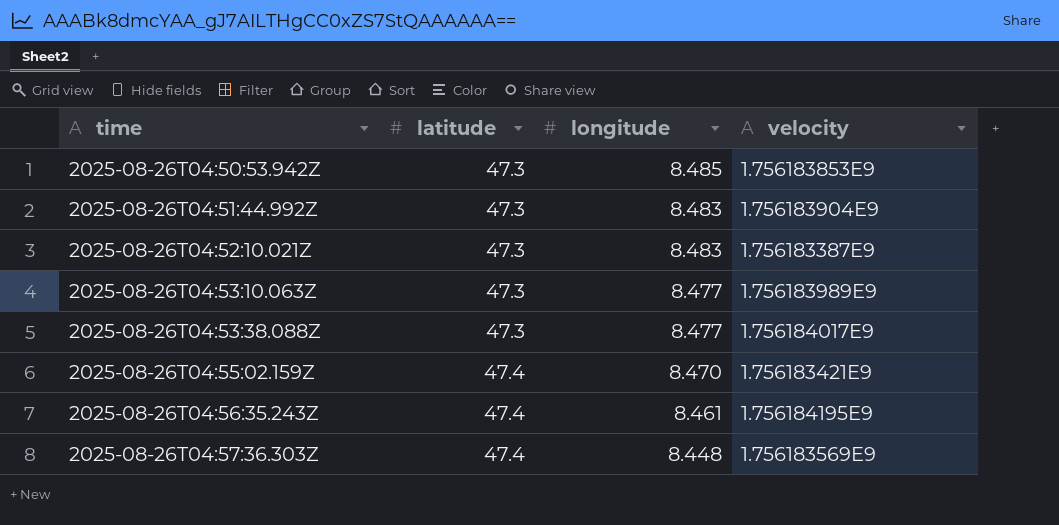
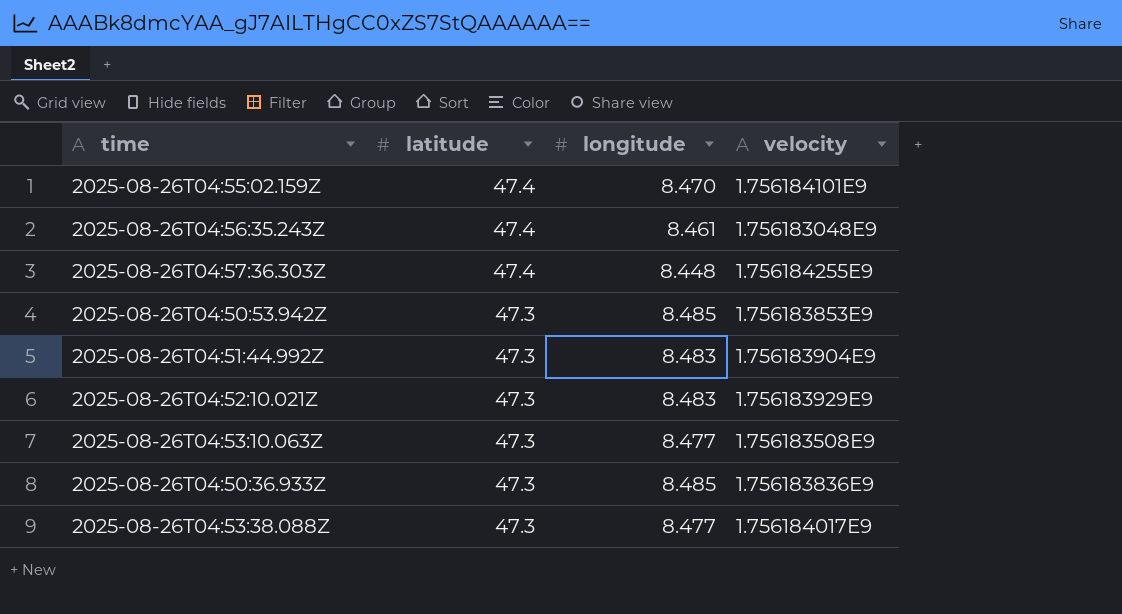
row order: time ascending -> latitude descending
2025-08-26T04:55:02.159Z | velocity: 1.756183421E9 -> 1.756184101E9
2025-08-26T04:56:35.243Z | velocity: 1.756184195E9 -> 1.756183048E9
2025-08-26T04:57:36.303Z | velocity: 1.756183569E9 -> 1.756184255E9
2025-08-26T04:52:10.021Z | velocity: 1.756183387E9 -> 1.756183929E9
2025-08-26T04:53:10.063Z | velocity: 1.756183989E9 -> 1.756183508E9
row 2025-08-26T04:50:36.933Z: none -> 47.3 | 8.485 | 1.756183836E9

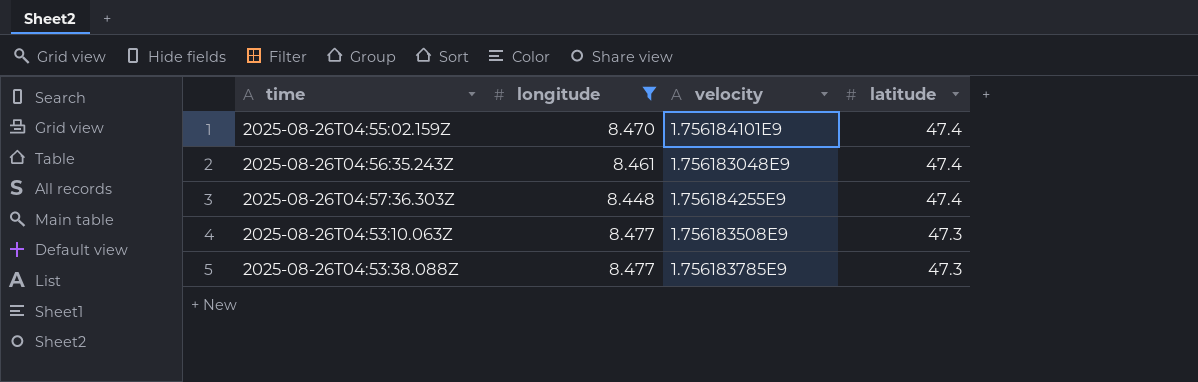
filter: none -> longitude <= 8.477
column latitude | position: 2 -> 4
2025-08-26T04:53:38.088Z | velocity: 1.756184017E9 -> 1.756183785E9

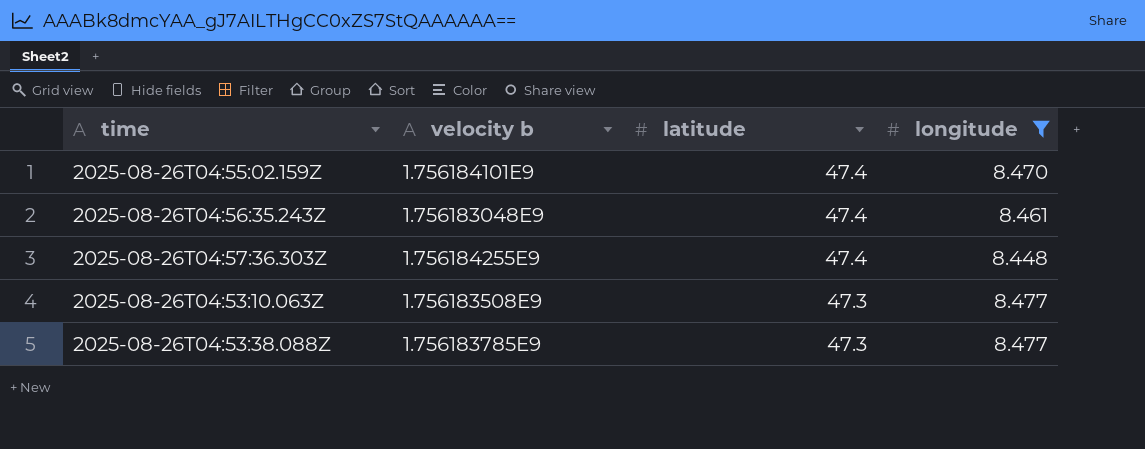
column name: velocity -> velocity b
column longitude | position: 2 -> 4

